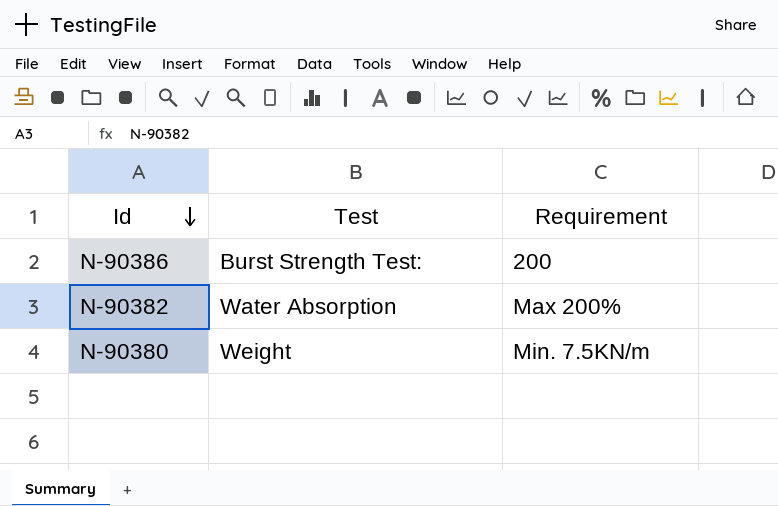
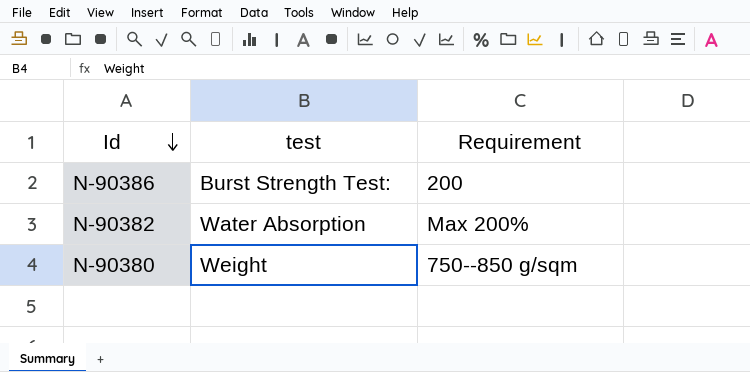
column name: Test -> test
N-90380 | Requirement: Min. 7.5KN/m -> 750--850 g/sqm

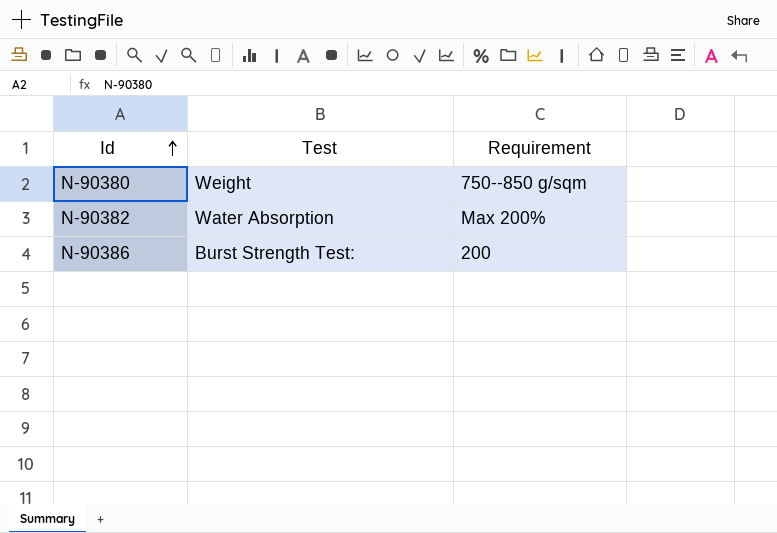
row order: Id descending -> Id ascending
column name: test -> Test

